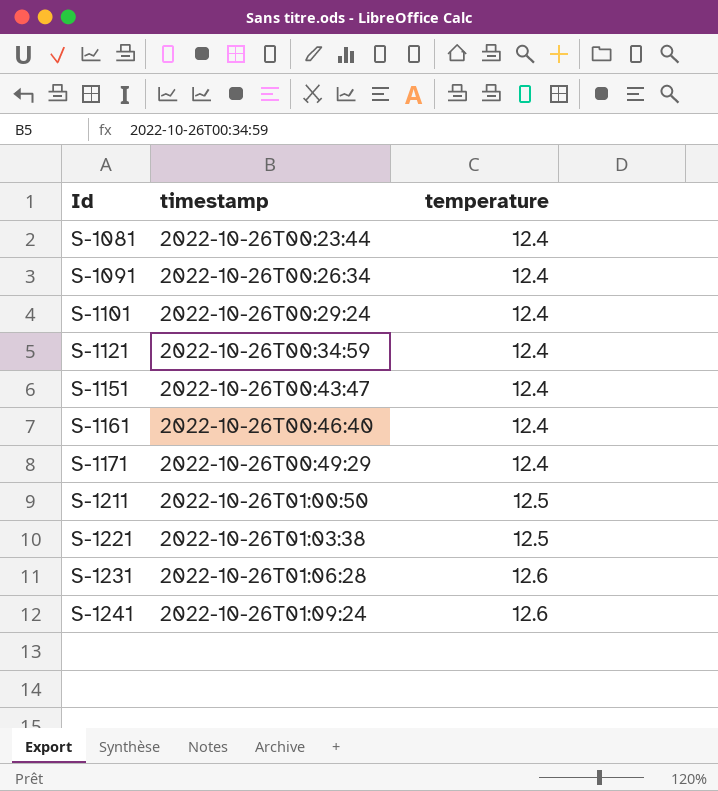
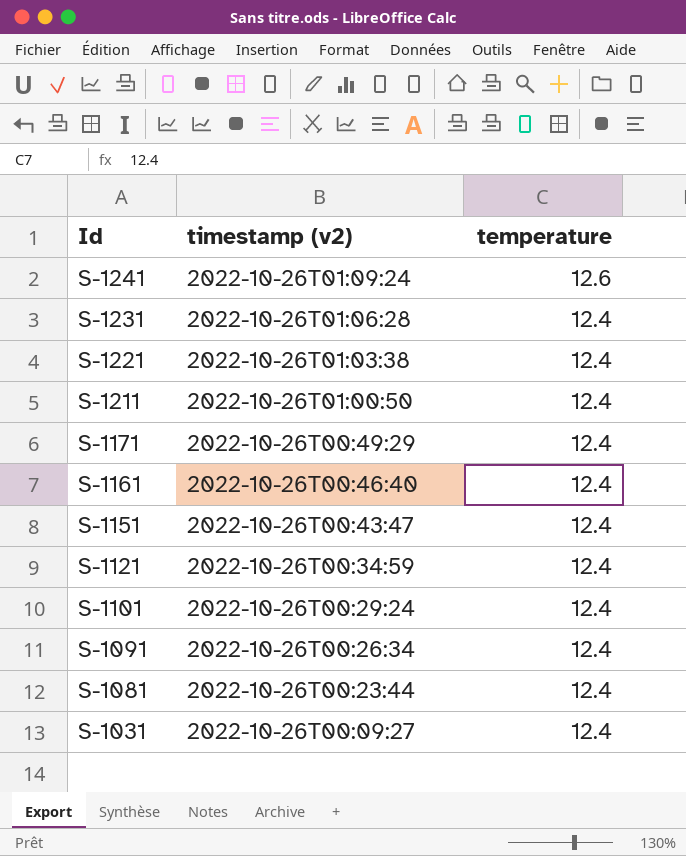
row order: Id ascending -> Id descending
column name: timestamp -> timestamp (v2)
S-1231 | temperature: 12.6 -> 12.4
S-1221 | temperature: 12.5 -> 12.4
S-1211 | temperature: 12.5 -> 12.4
row S-1031: none -> 2022-10-26T00:09:27 | 12.4

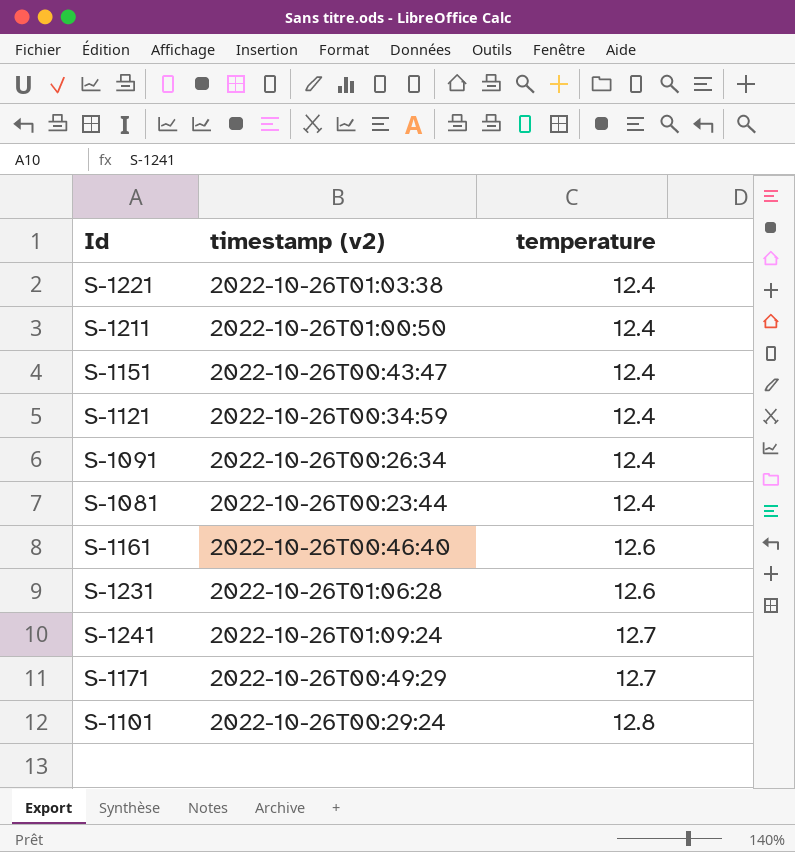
row order: Id descending -> temperature ascending
row S-1031: 2022-10-26T00:09:27 | 12.4 -> none
S-1161 | temperature: 12.4 -> 12.6
S-1231 | temperature: 12.4 -> 12.6
S-1241 | temperature: 12.6 -> 12.7
S-1171 | temperature: 12.4 -> 12.7
S-1101 | temperature: 12.4 -> 12.8

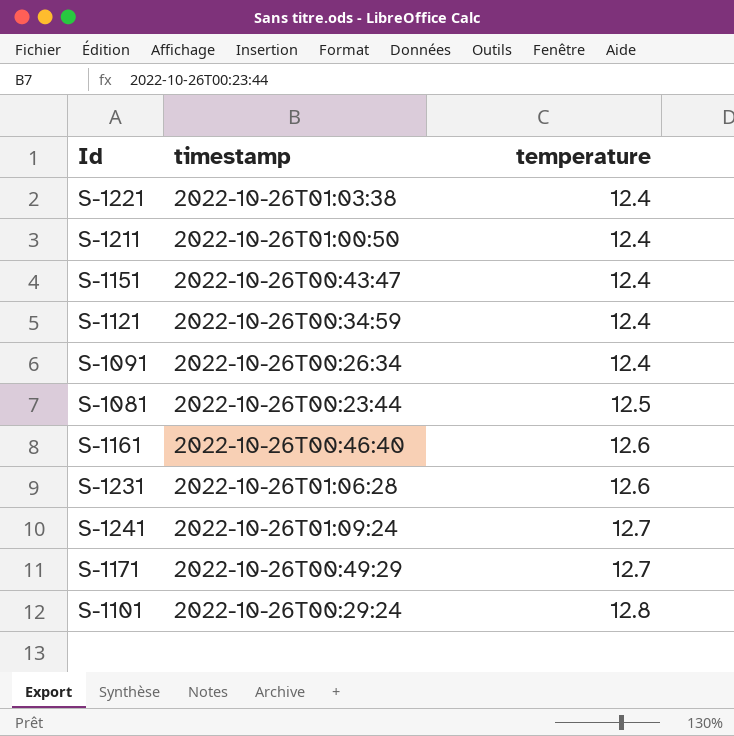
column name: timestamp (v2) -> timestamp
S-1081 | temperature: 12.4 -> 12.5

